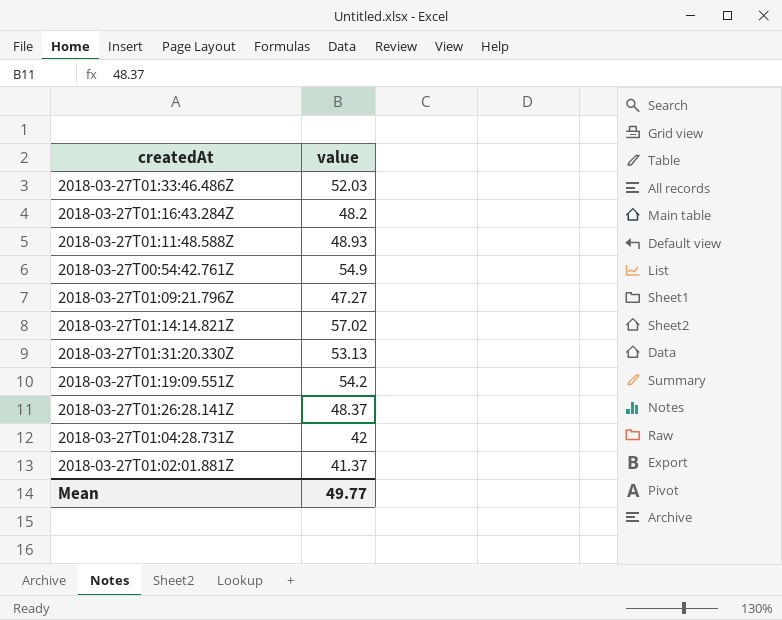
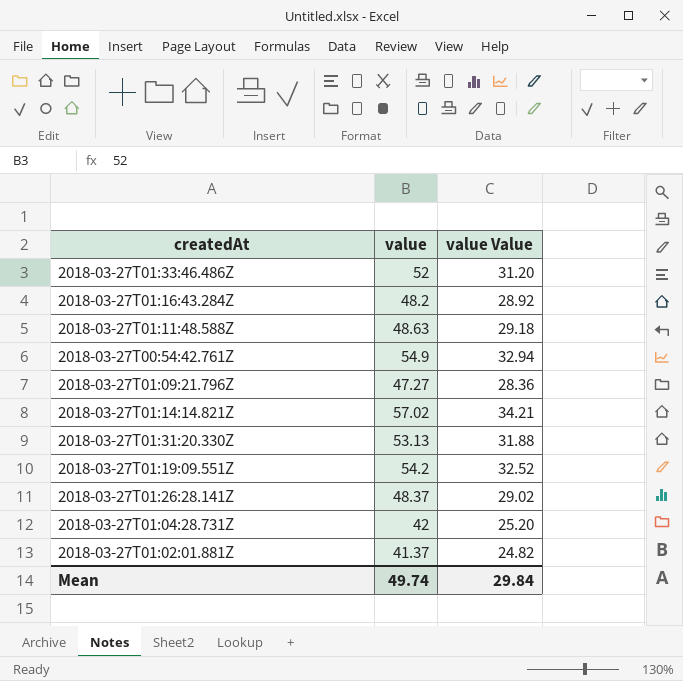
column value Value | formula: none -> [value] * 0.6
2018-03-27T01:33:46.486Z | value: 52.03 -> 52
2018-03-27T01:11:48.588Z | value: 48.93 -> 48.63
Mean | value: 49.77 -> 49.74

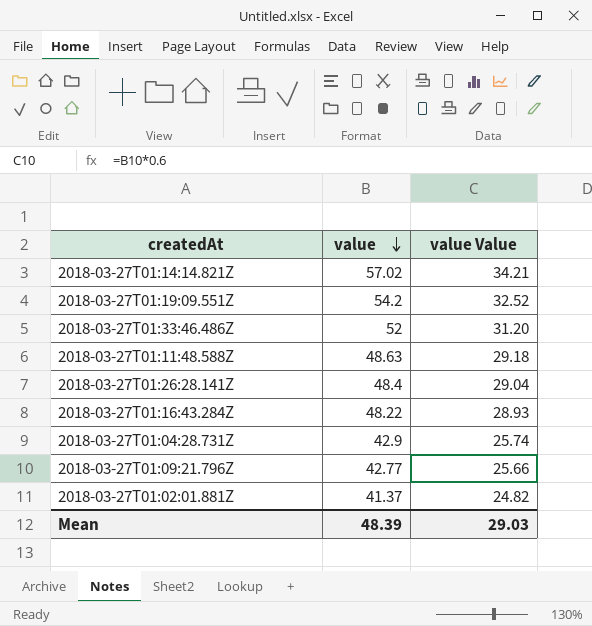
row order: none -> value descending
row 2018-03-27T00:54:42.761Z: 54.9 | 32.94 -> none
row 2018-03-27T01:31:20.330Z: 53.13 | 31.88 -> none
2018-03-27T01:26:28.141Z | value: 48.37 -> 48.4
2018-03-27T01:26:28.141Z | value Value: 29.02 -> 29.04
2018-03-27T01:16:43.284Z | value: 48.2 -> 48.22
2018-03-27T01:16:43.284Z | value Value: 28.92 -> 28.93
2018-03-27T01:04:28.731Z | value: 42 -> 42.9
2018-03-27T01:04:28.731Z | value Value: 25.20 -> 25.74
2018-03-27T01:09:21.796Z | value: 47.27 -> 42.77
2018-03-27T01:09:21.796Z | value Value: 28.36 -> 25.66
Mean | value: 49.74 -> 48.39
Mean | value Value: 29.84 -> 29.03

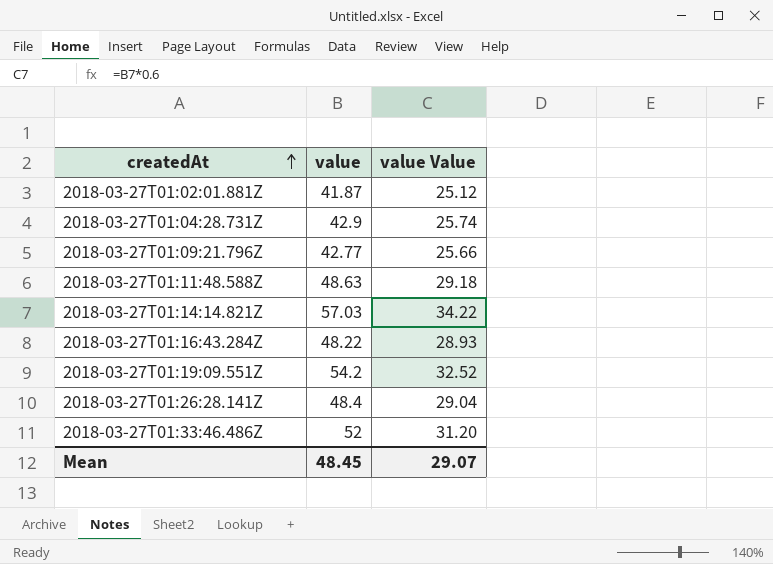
row order: value descending -> createdAt ascending
2018-03-27T01:02:01.881Z | value: 41.37 -> 41.87
2018-03-27T01:02:01.881Z | value Value: 24.82 -> 25.12
2018-03-27T01:14:14.821Z | value: 57.02 -> 57.03
2018-03-27T01:14:14.821Z | value Value: 34.21 -> 34.22
Mean | value: 48.39 -> 48.45
Mean | value Value: 29.03 -> 29.07

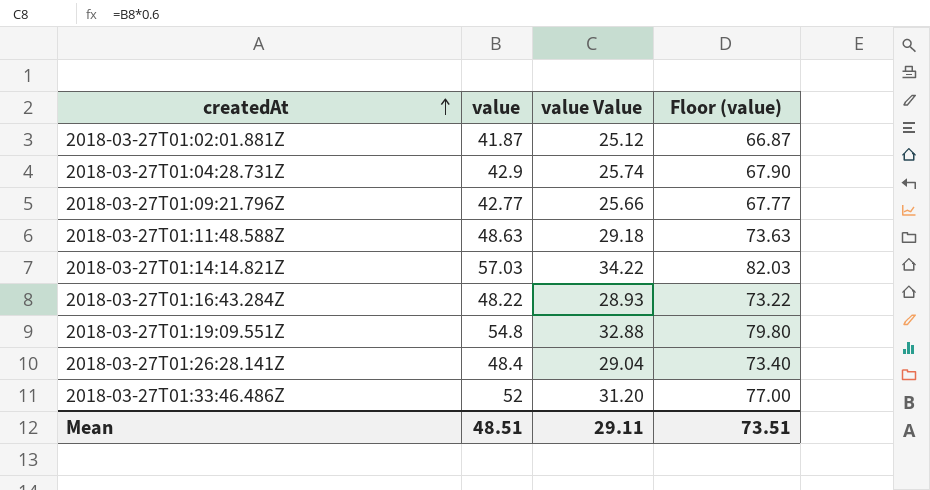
column Floor (value) | formula: none -> [value] + 25
2018-03-27T01:19:09.551Z | value: 54.2 -> 54.8
2018-03-27T01:19:09.551Z | value Value: 32.52 -> 32.88
Mean | value: 48.45 -> 48.51
Mean | value Value: 29.07 -> 29.11

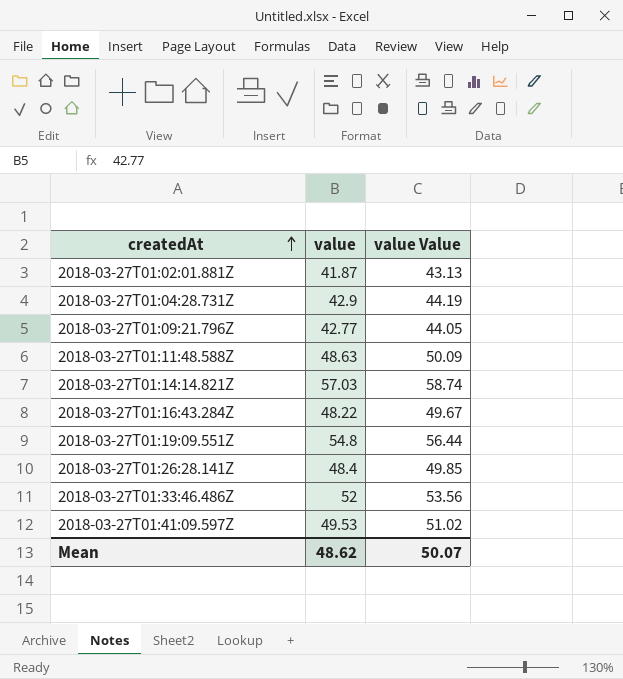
column Floor (value) | formula: [value] + 25 -> none
column value Value | formula: [value] * 0.6 -> [value] * 1.03
row 2018-03-27T01:41:09.597Z: none -> 49.53 | 51.02
Mean | value: 48.51 -> 48.62
Mean | value Value: 29.11 -> 50.07

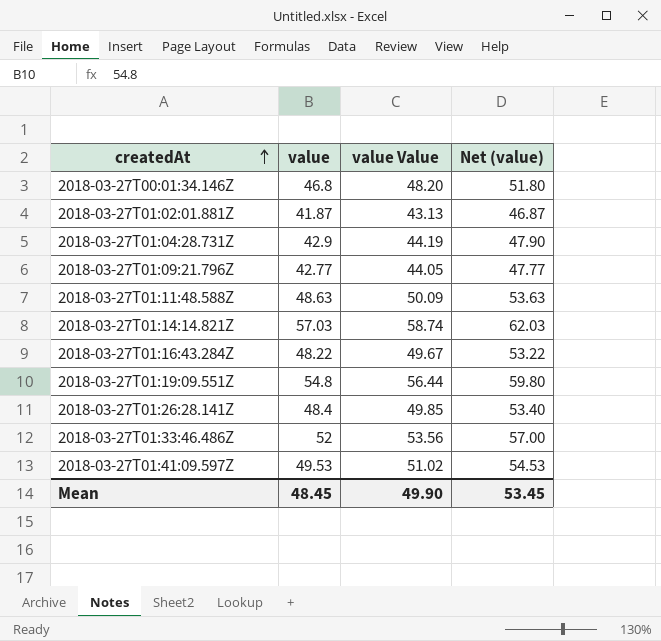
column Net (value) | formula: none -> [value] + 5
row 2018-03-27T00:01:34.146Z: none -> 46.8 | 48.20 | 51.80
Mean | value: 48.62 -> 48.45
Mean | value Value: 50.07 -> 49.90

